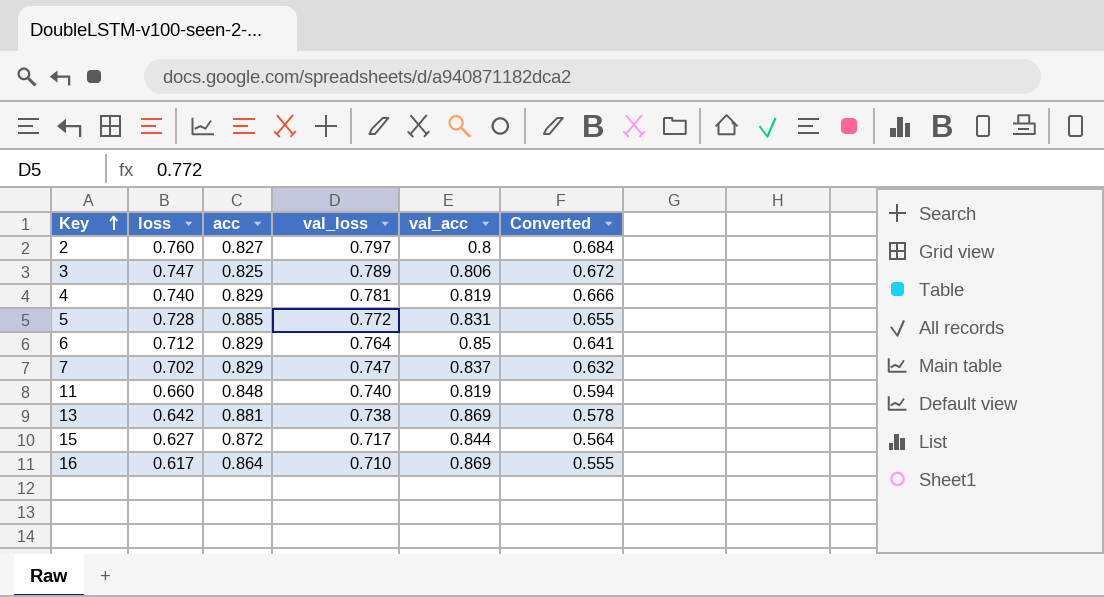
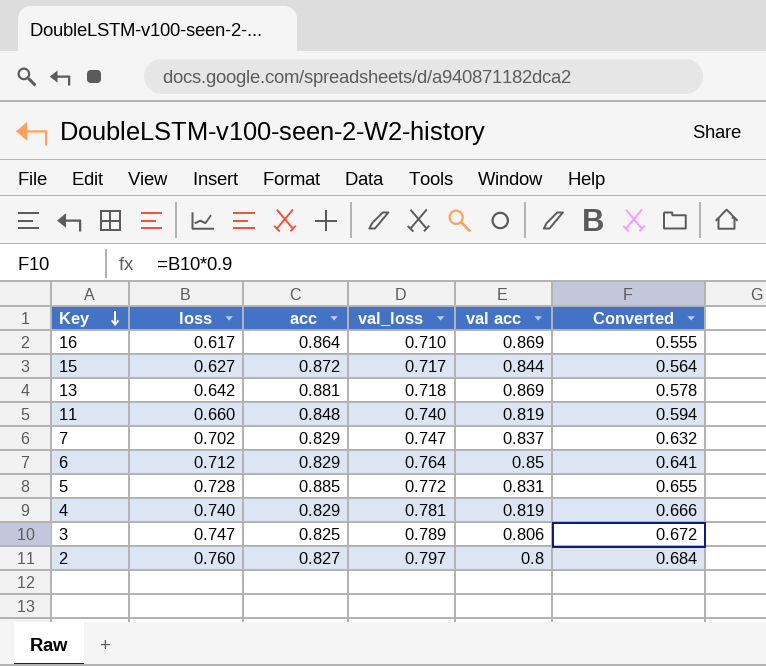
row order: Key ascending -> Key descending
column name: val_acc -> val acc
13 | val_loss: 0.738 -> 0.718

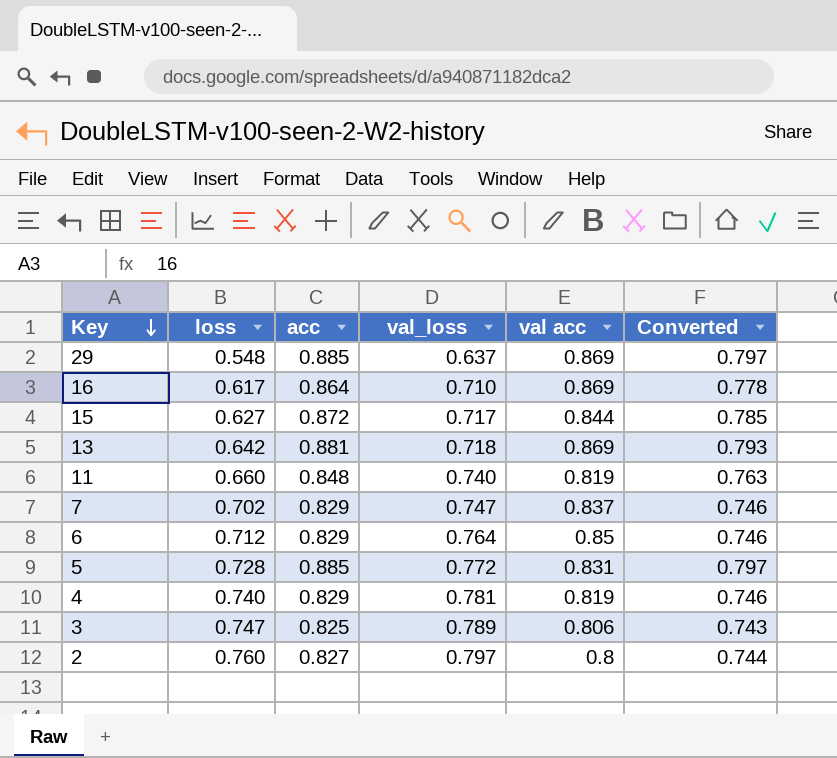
column Converted | formula: [loss] * 0.9 -> [acc] * 0.9
row 29: none -> 0.548 | 0.885 | 0.637 | 0.869 | 0.797

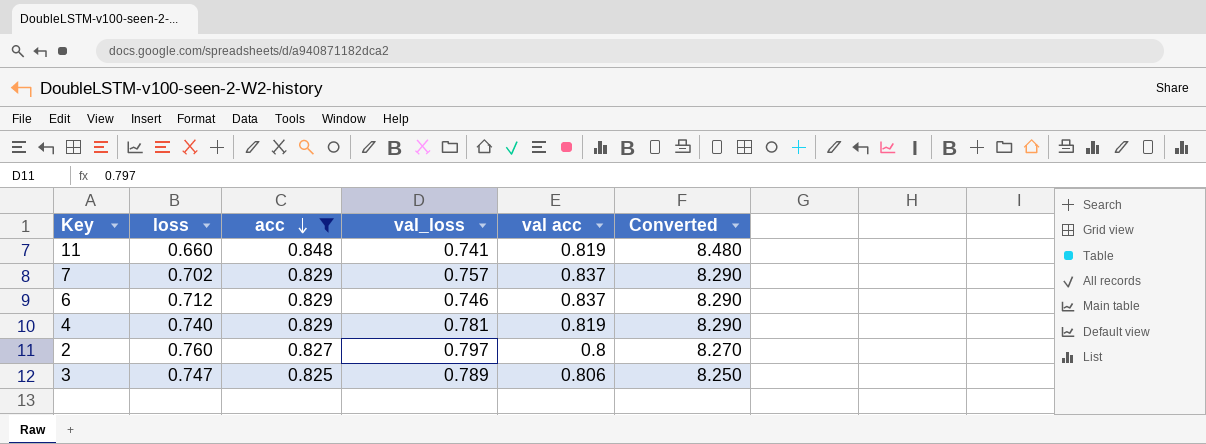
filter: none -> acc <= 0.848
row order: Key descending -> acc descending
column Converted | formula: [acc] * 0.9 -> [acc] * 10
11 | val_loss: 0.740 -> 0.741
7 | val_loss: 0.747 -> 0.757
6 | val_loss: 0.764 -> 0.746
6 | val acc: 0.85 -> 0.837

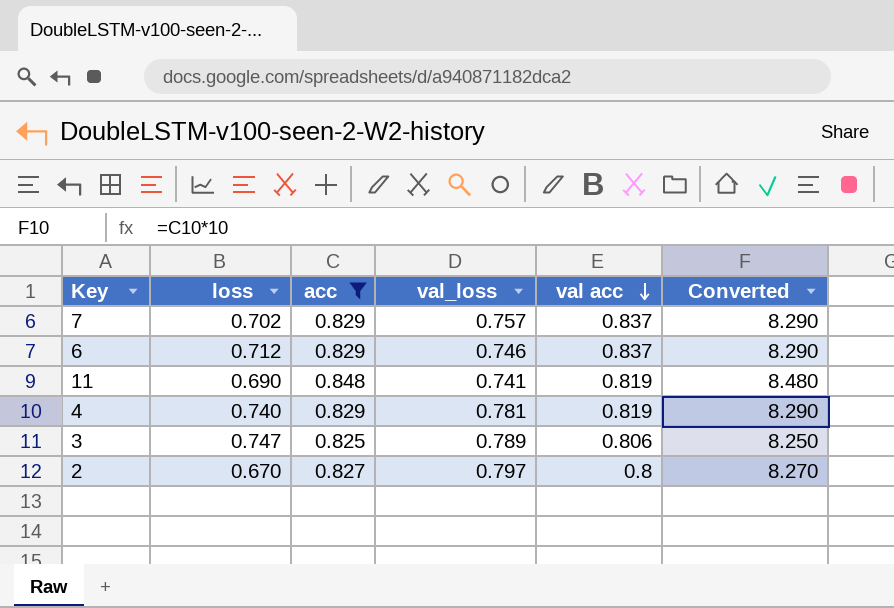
row order: acc descending -> val acc descending
11 | loss: 0.660 -> 0.690
2 | loss: 0.760 -> 0.670

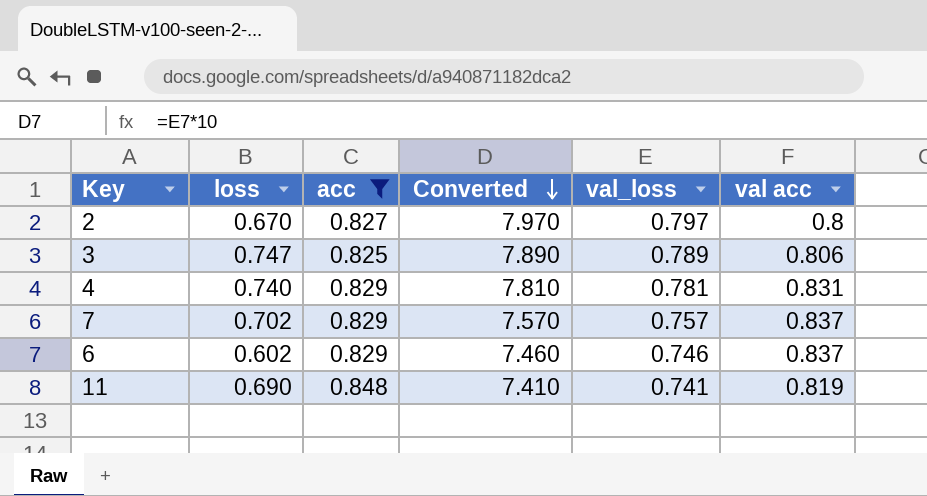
row order: val acc descending -> Converted descending
column Converted | formula: [acc] * 10 -> [val_loss] * 10
column Converted | position: 6 -> 4
4 | val acc: 0.819 -> 0.831
6 | loss: 0.712 -> 0.602

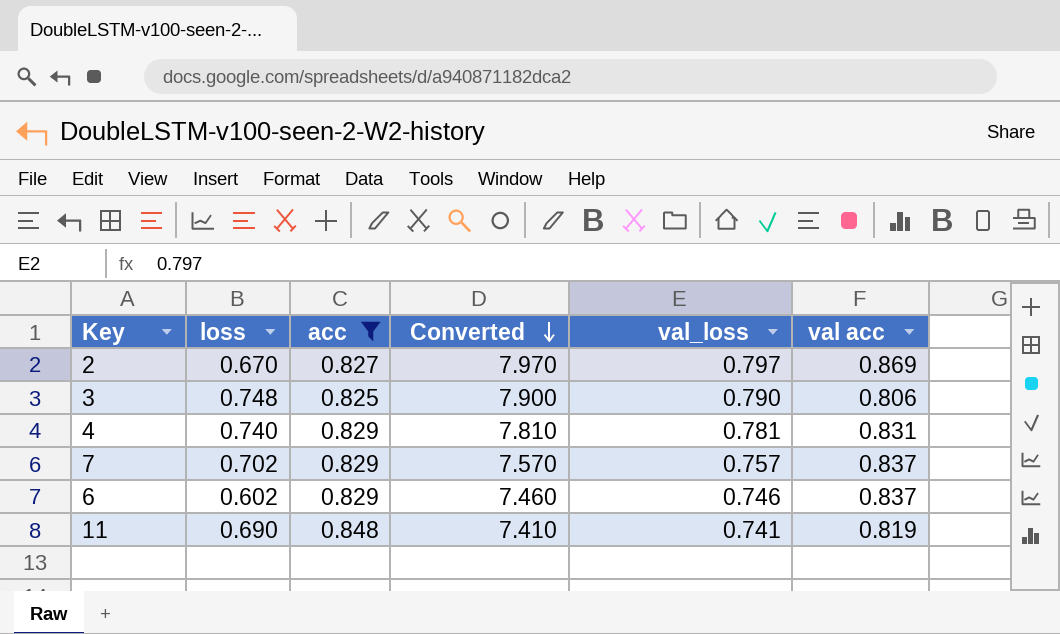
2 | val acc: 0.8 -> 0.869
3 | loss: 0.747 -> 0.748
3 | Converted: 7.890 -> 7.900
3 | val_loss: 0.789 -> 0.790

